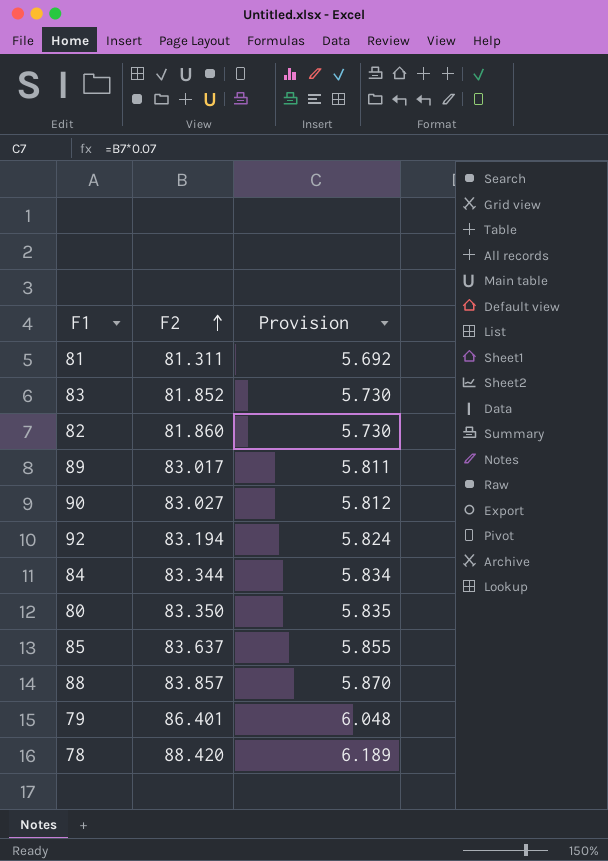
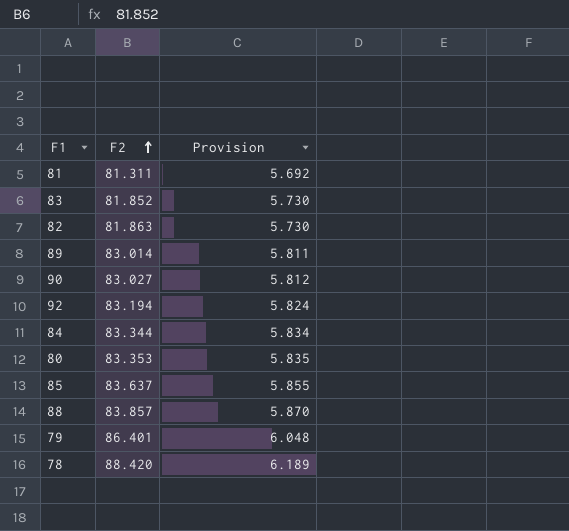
82 | F2: 81.860 -> 81.863
89 | F2: 83.017 -> 83.014
80 | F2: 83.350 -> 83.353

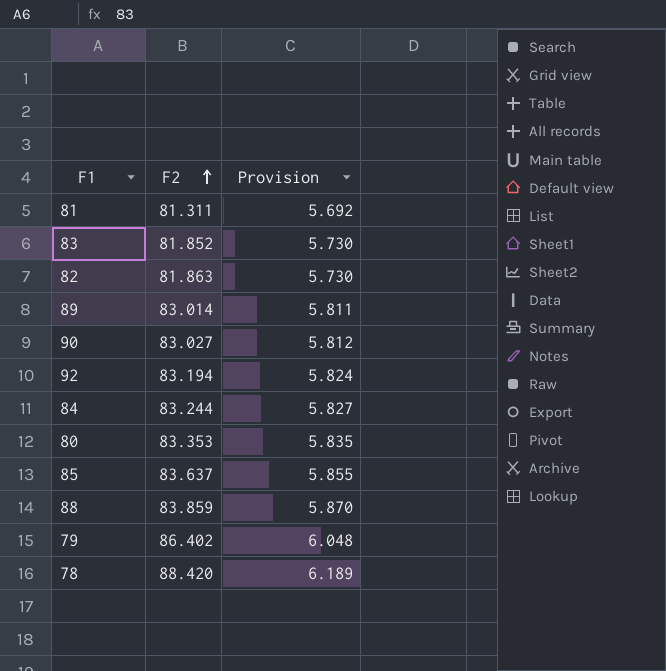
84 | F2: 83.344 -> 83.244
84 | Provision: 5.834 -> 5.827
88 | F2: 83.857 -> 83.859
79 | F2: 86.401 -> 86.402

